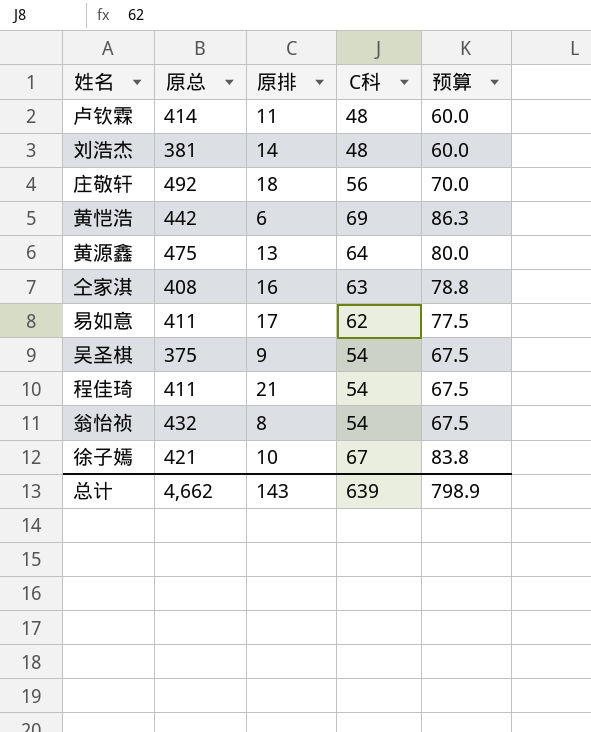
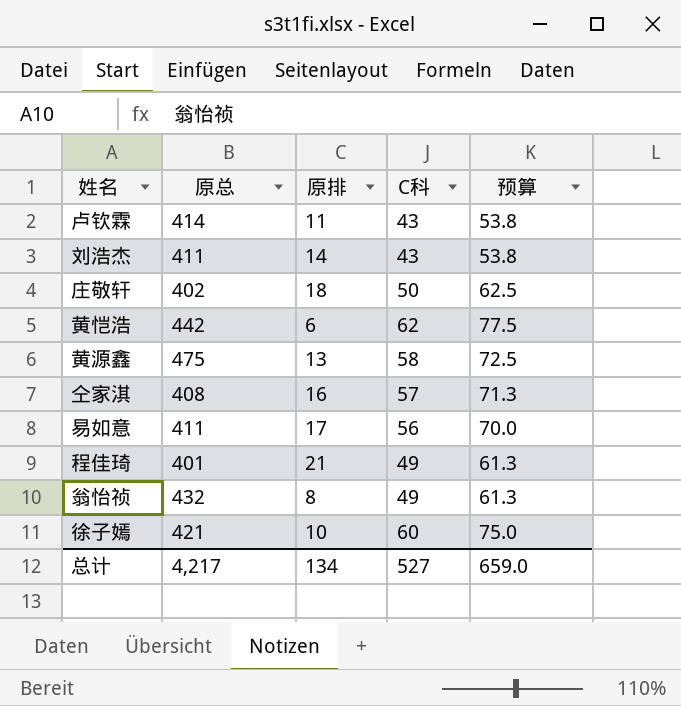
row 吴圣棋: 375 | 9 | 54 | 67.5 -> none
卢钦霖 | C科: 48 -> 43
卢钦霖 | 预算: 60.0 -> 53.8
刘浩杰 | 原总: 381 -> 411
刘浩杰 | C科: 48 -> 43
刘浩杰 | 预算: 60.0 -> 53.8
庄敬轩 | 原总: 492 -> 402
庄敬轩 | C科: 56 -> 50
庄敬轩 | 预算: 70.0 -> 62.5
黄恺浩 | C科: 69 -> 62
黄恺浩 | 预算: 86.3 -> 77.5
黄源鑫 | C科: 64 -> 58
黄源鑫 | 预算: 80.0 -> 72.5
仝家淇 | C科: 63 -> 57
仝家淇 | 预算: 78.8 -> 71.3
易如意 | C科: 62 -> 56
易如意 | 预算: 77.5 -> 70.0
程佳琦 | 原总: 411 -> 401
程佳琦 | C科: 54 -> 49
程佳琦 | 预算: 67.5 -> 61.3
翁怡祯 | C科: 54 -> 49
翁怡祯 | 预算: 67.5 -> 61.3
徐子嫣 | C科: 67 -> 60
徐子嫣 | 预算: 83.8 -> 75.0
总计 | 原总: 4,662 -> 4,217
总计 | 原排: 143 -> 134
总计 | C科: 639 -> 527
总计 | 预算: 798.9 -> 659.0

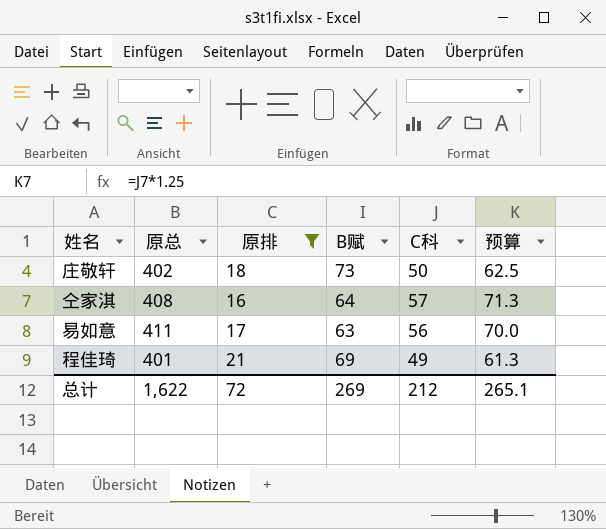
filter: none -> 原排 >= 16
column B赋 | position: none -> 4
总计 | 原总: 4,217 -> 1,622
总计 | 原排: 134 -> 72
总计 | C科: 527 -> 212
总计 | 预算: 659.0 -> 265.1

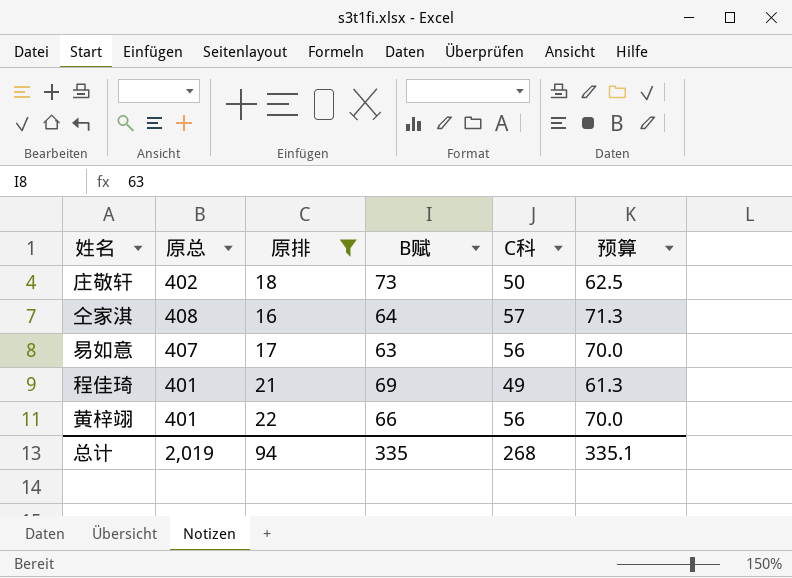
易如意 | 原总: 411 -> 407
row 黄梓翊: none -> 401 | 22 | 66 | 56 | 70.0
总计 | 原总: 1,622 -> 2,019
总计 | 原排: 72 -> 94
总计 | B赋: 269 -> 335
总计 | C科: 212 -> 268
总计 | 预算: 265.1 -> 335.1

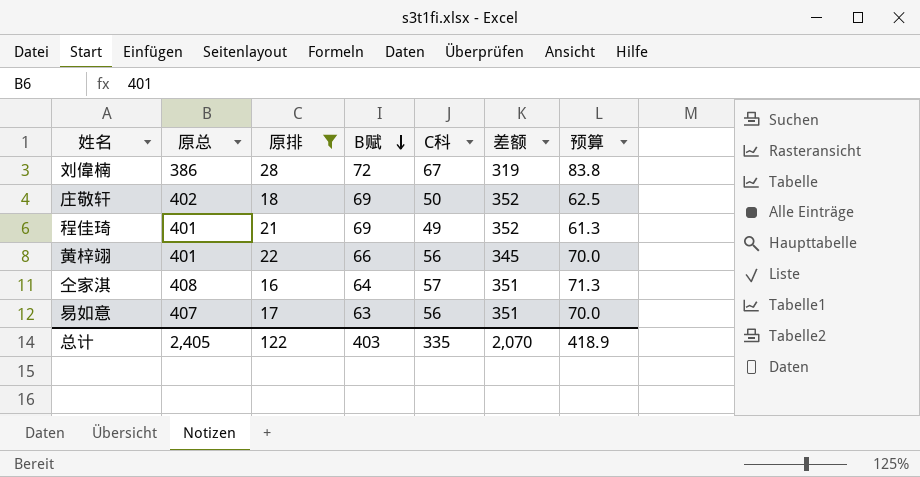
row order: none -> B赋 descending
column 差额 | formula: none -> [原总] - [C科]
row 刘偉楠: none -> 386 | 28 | 72 | 67 | 319 | 83.8
庄敬轩 | B赋: 73 -> 69
总计 | 原总: 2,019 -> 2,405
总计 | 原排: 94 -> 122
总计 | B赋: 335 -> 403
总计 | C科: 268 -> 335
总计 | 预算: 335.1 -> 418.9

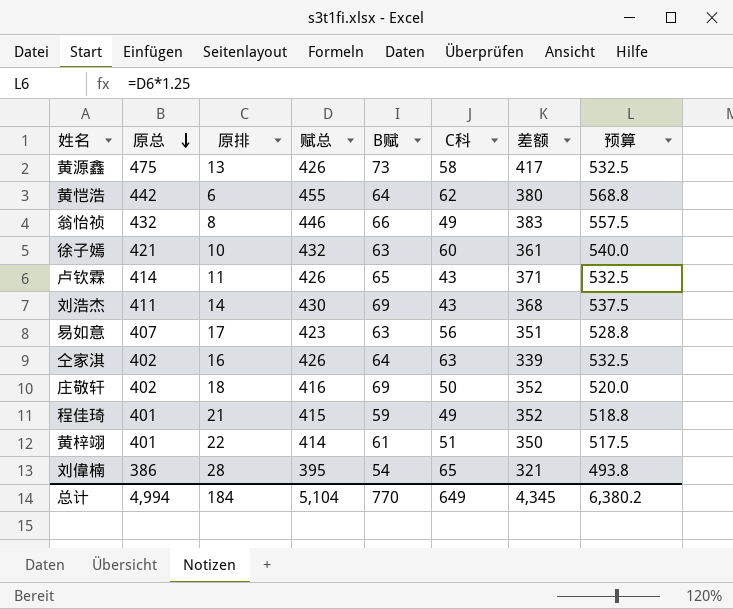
filter: 原排 >= 16 -> none
row order: B赋 descending -> 原总 descending
column 赋总 | position: none -> 4
column 预算 | formula: [C科] * 1.25 -> [赋总] * 1.25
仝家淇 | 原总: 408 -> 402
仝家淇 | C科: 57 -> 63
仝家淇 | 差额: 351 -> 339
程佳琦 | B赋: 69 -> 59
黄梓翊 | B赋: 66 -> 61
黄梓翊 | C科: 56 -> 51
黄梓翊 | 差额: 345 -> 350
刘偉楠 | B赋: 72 -> 54
刘偉楠 | C科: 67 -> 65
刘偉楠 | 差额: 319 -> 321
总计 | 原总: 2,405 -> 4,994
总计 | 原排: 122 -> 184
总计 | B赋: 403 -> 770
总计 | C科: 335 -> 649
总计 | 差额: 2,070 -> 4,345
总计 | 预算: 418.9 -> 6,380.2

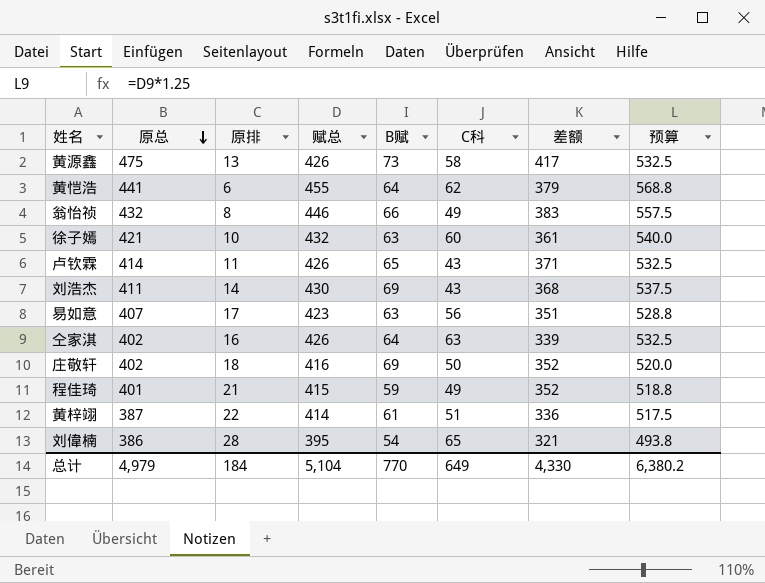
黄恺浩 | 原总: 442 -> 441
黄恺浩 | 差额: 380 -> 379
黄梓翊 | 原总: 401 -> 387
黄梓翊 | 差额: 350 -> 336
总计 | 原总: 4,994 -> 4,979
总计 | 差额: 4,345 -> 4,330

